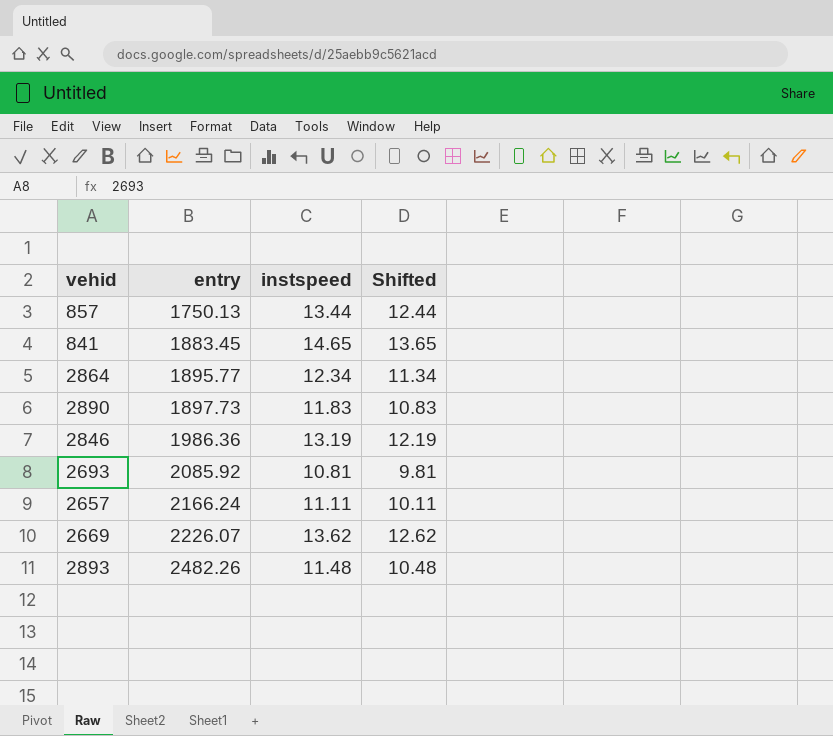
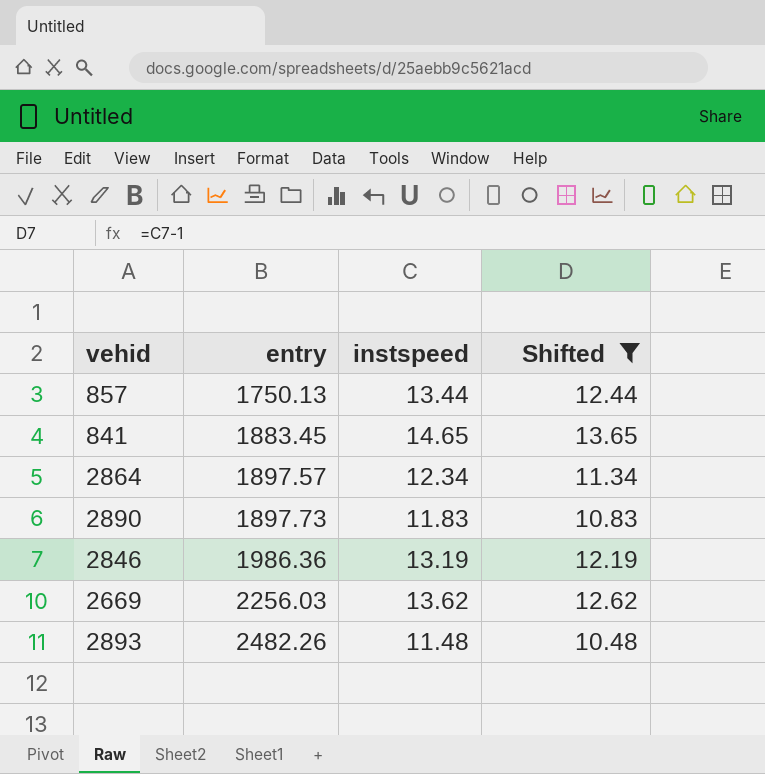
filter: none -> Shifted >= 10.48
2864 | entry: 1895.77 -> 1897.57
2669 | entry: 2226.07 -> 2256.03

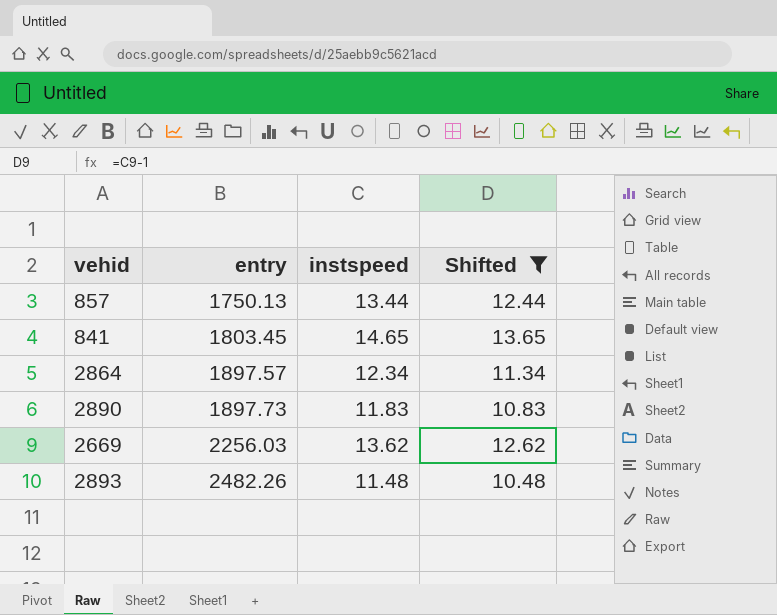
row 2846: 1986.36 | 13.19 | 12.19 -> none
841 | entry: 1883.45 -> 1803.45

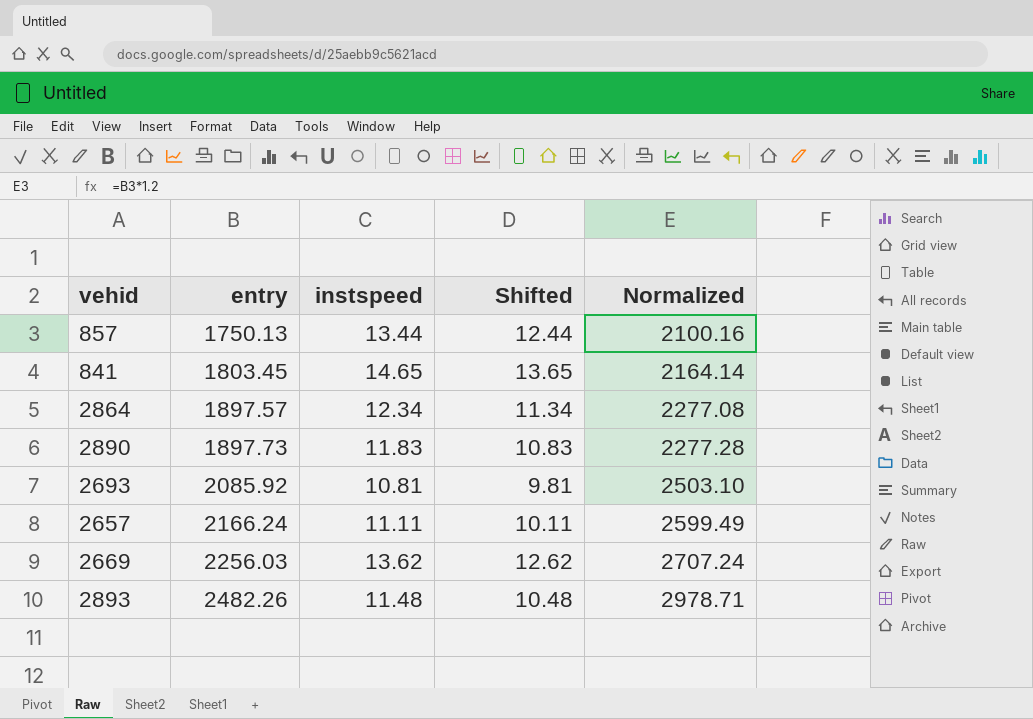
filter: Shifted >= 10.48 -> none
column Normalized | formula: none -> [entry] * 1.2

